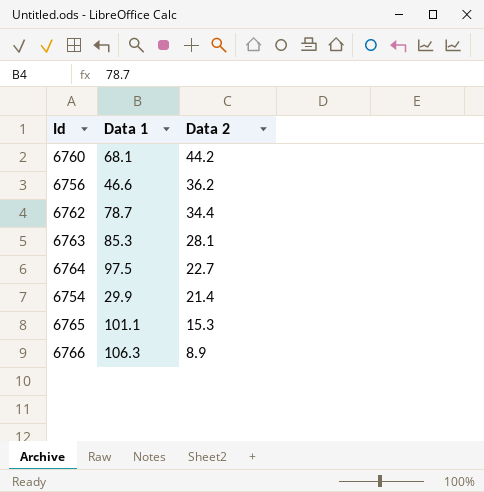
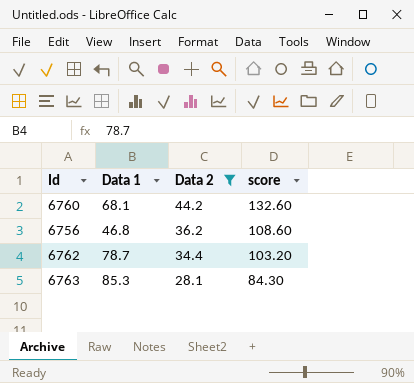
filter: none -> Data 2 >= 28.1
column score | formula: none -> [Data 2] * 3
6756 | Data 1: 46.6 -> 46.8

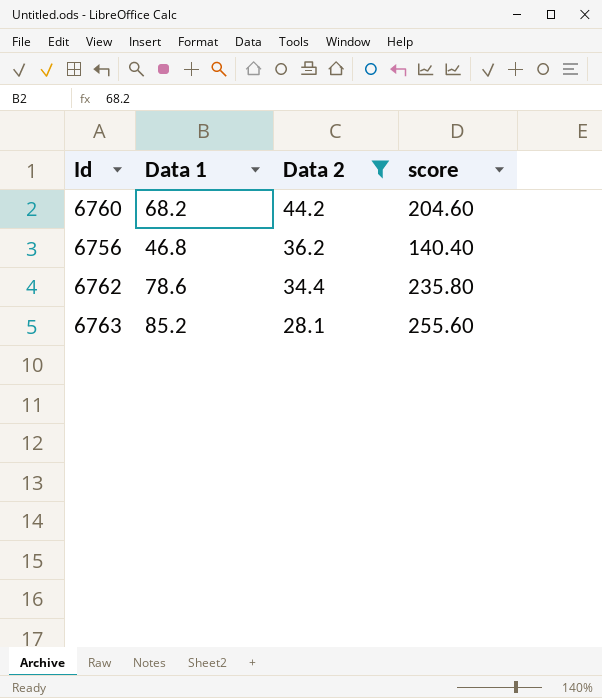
column score | formula: [Data 2] * 3 -> [Data 1] * 3
6760 | Data 1: 68.1 -> 68.2
6762 | Data 1: 78.7 -> 78.6
6763 | Data 1: 85.3 -> 85.2

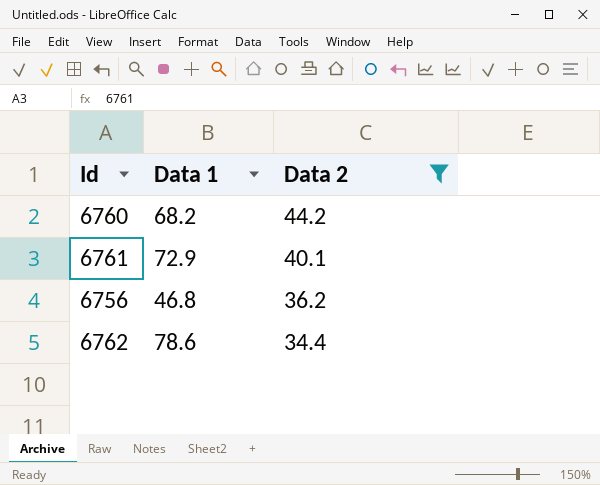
column score | formula: [Data 1] * 3 -> none
row 6763: 85.2 | 28.1 | 255.60 -> none
row 6761: none -> 72.9 | 40.1

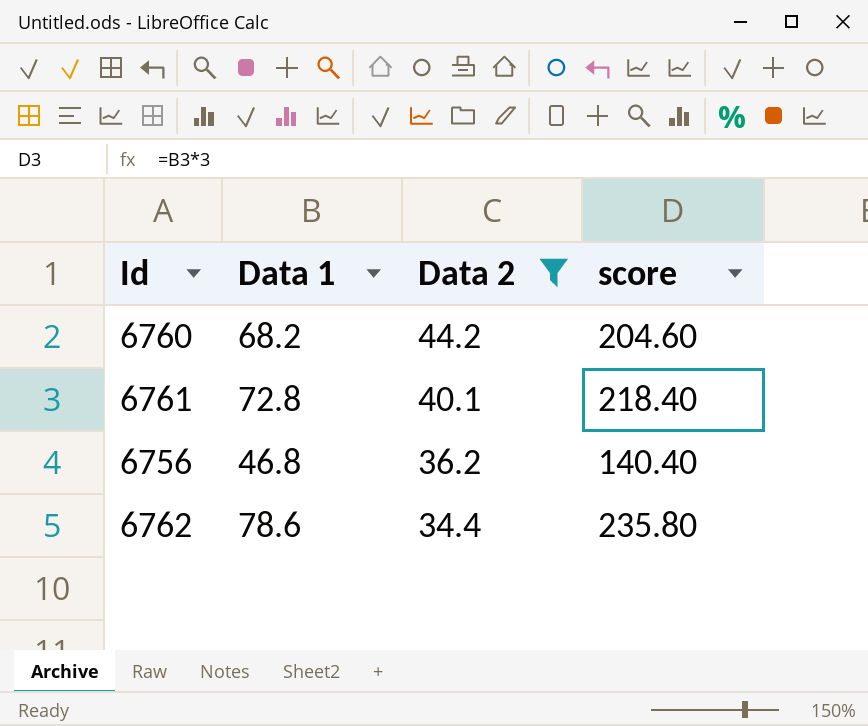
column score | formula: none -> [Data 1] * 3
6761 | Data 1: 72.9 -> 72.8

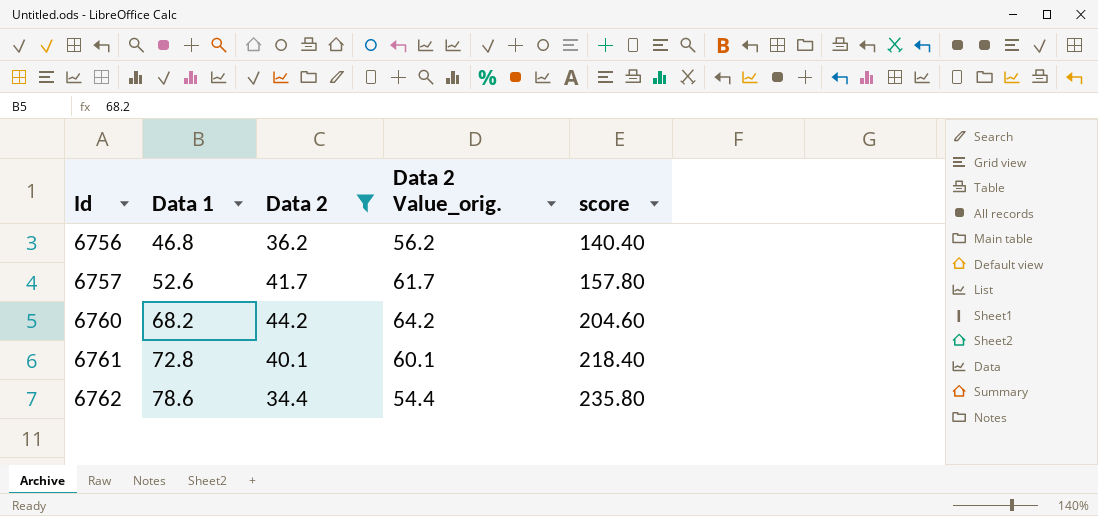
row order: Data 2 descending -> Id ascending
column Data 2 Value_orig. | formula: none -> [Data 2] + 20
row 6757: none -> 52.6 | 41.7 | 61.7 | 157.80

